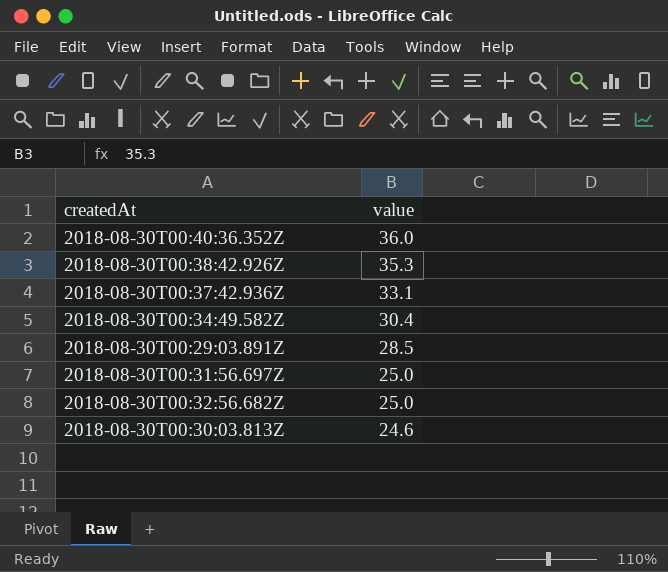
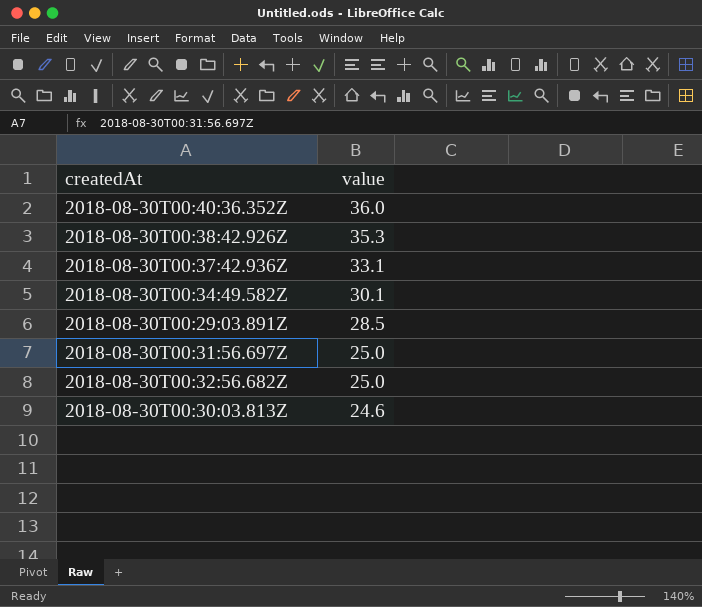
2018-08-30T00:34:49.582Z | value: 30.4 -> 30.1

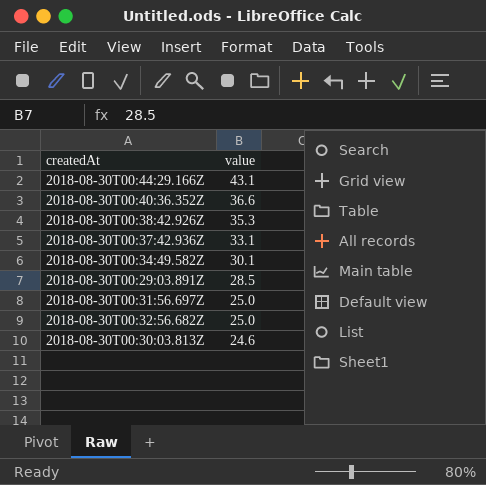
row 2018-08-30T00:44:29.166Z: none -> 43.1
2018-08-30T00:40:36.352Z | value: 36.0 -> 36.6

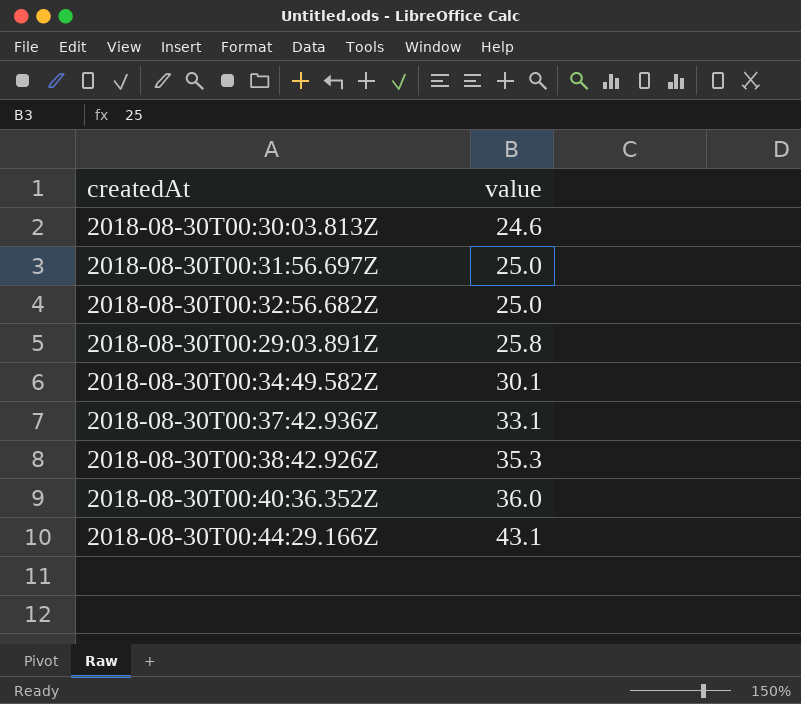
row order: value descending -> value ascending
2018-08-30T00:29:03.891Z | value: 28.5 -> 25.8
2018-08-30T00:40:36.352Z | value: 36.6 -> 36.0

